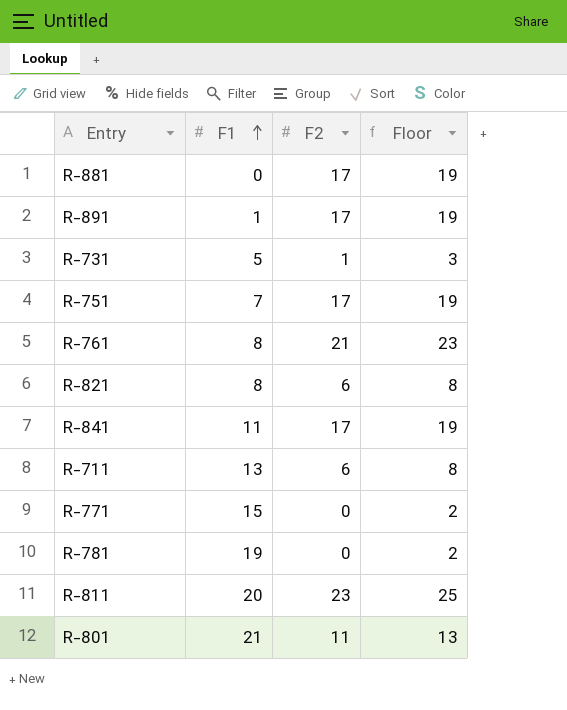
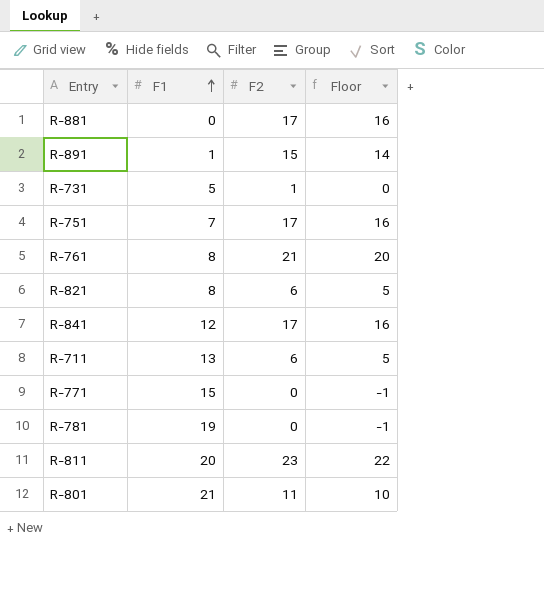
column Floor | formula: [F2] + 2 -> [F2] - 1
R-891 | F2: 17 -> 15
R-841 | F1: 11 -> 12

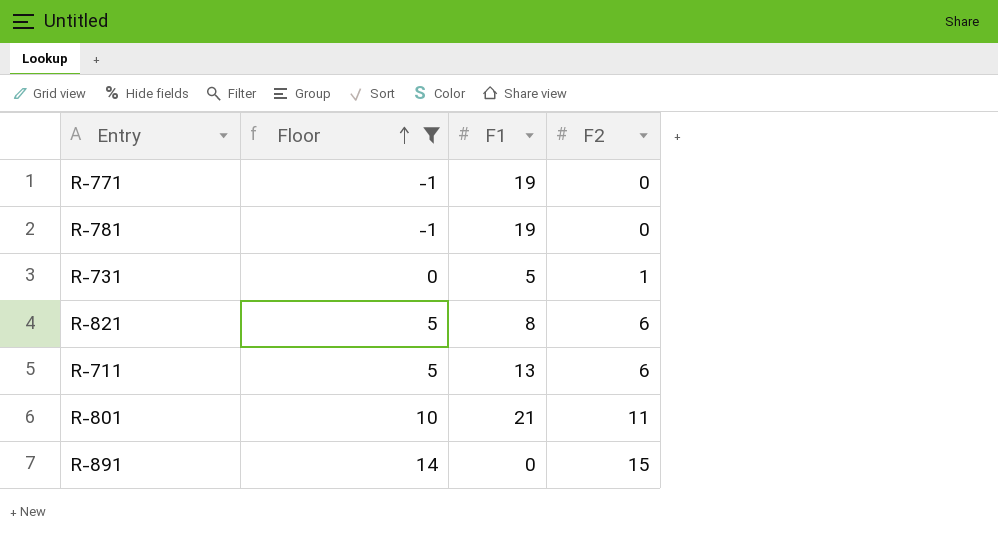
filter: none -> Floor <= 14
row order: F1 ascending -> Floor ascending
column Floor | position: 4 -> 2
R-771 | F1: 15 -> 19
R-891 | F1: 1 -> 0

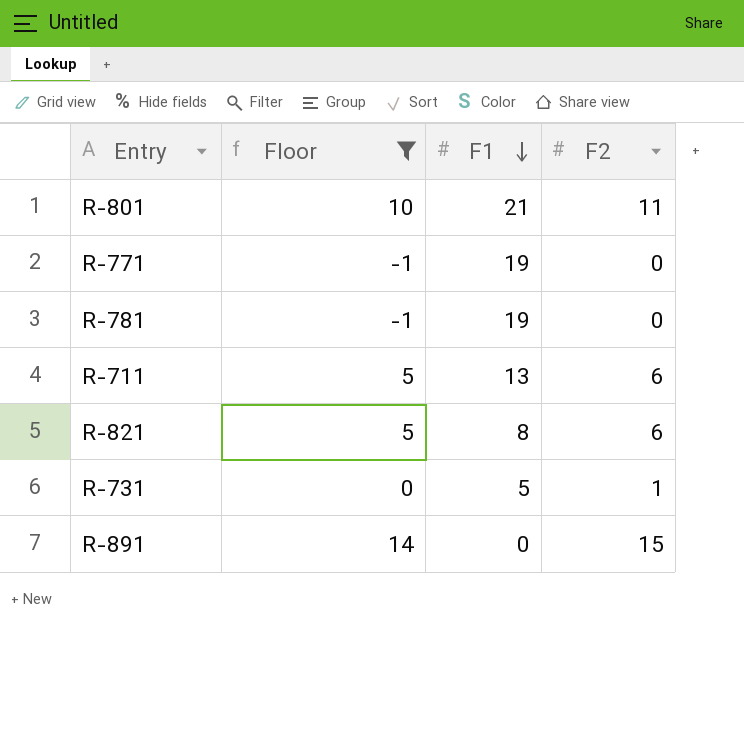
row order: Floor ascending -> F1 descending

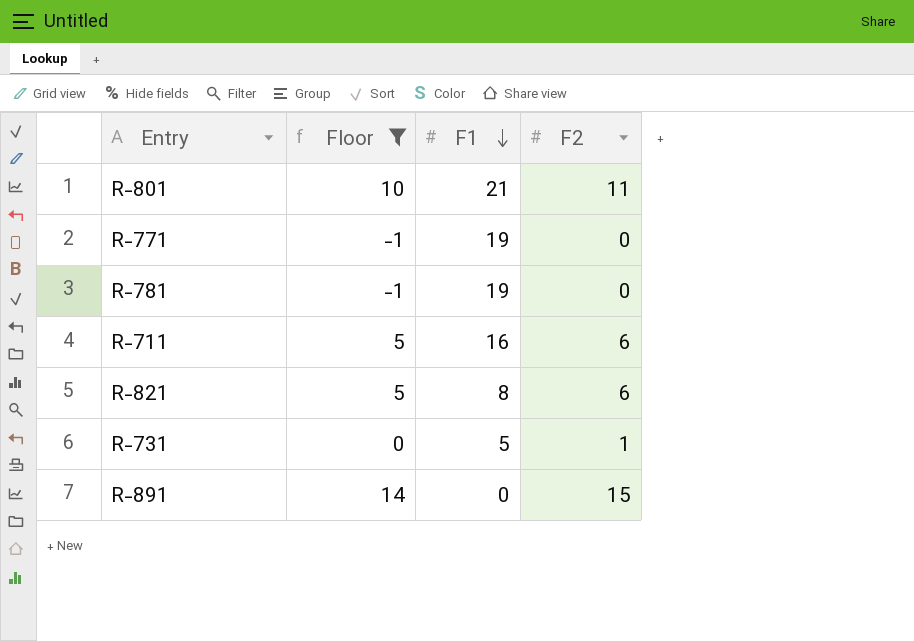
R-711 | F1: 13 -> 16

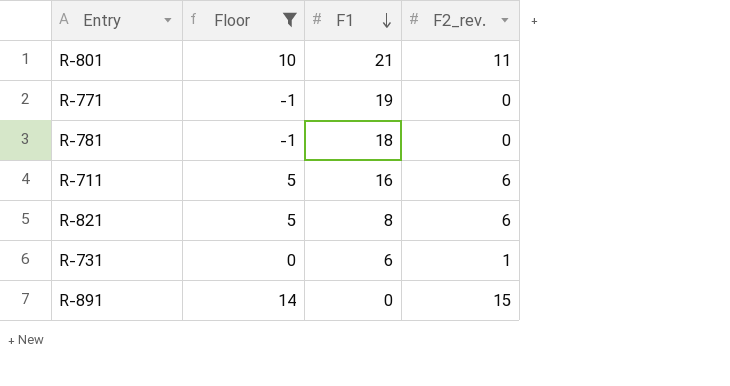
column name: F2 -> F2_rev.
R-781 | F1: 19 -> 18
R-731 | F1: 5 -> 6

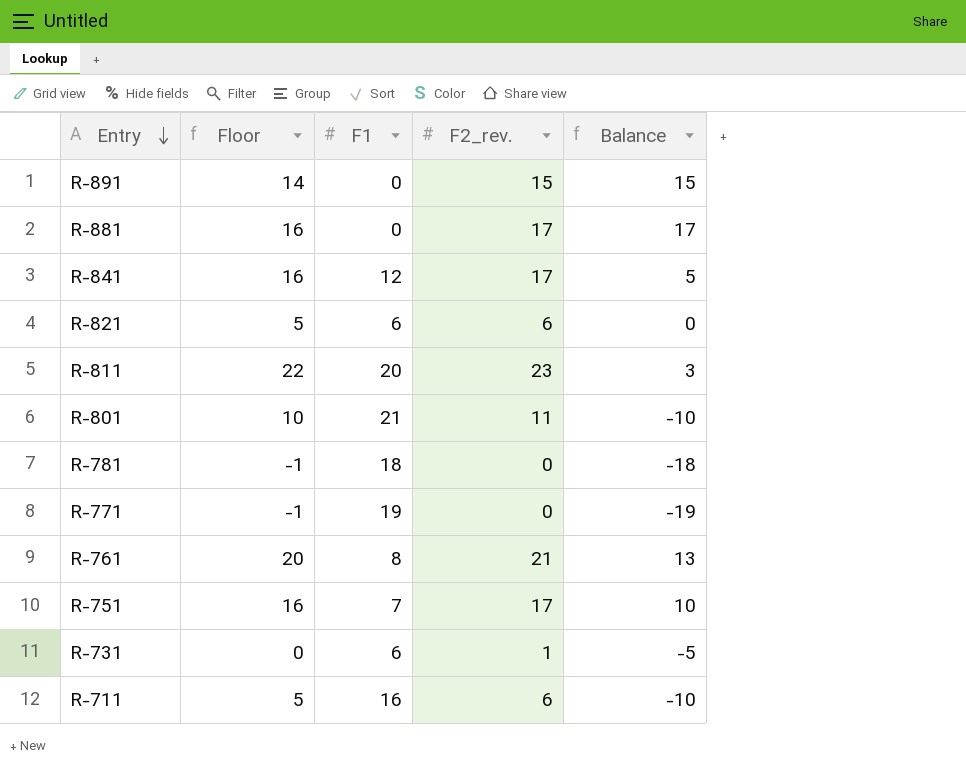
filter: Floor <= 14 -> none
row order: F1 descending -> Entry descending
column Balance | formula: none -> [F2_rev.] - [F1]
R-821 | F1: 8 -> 6

